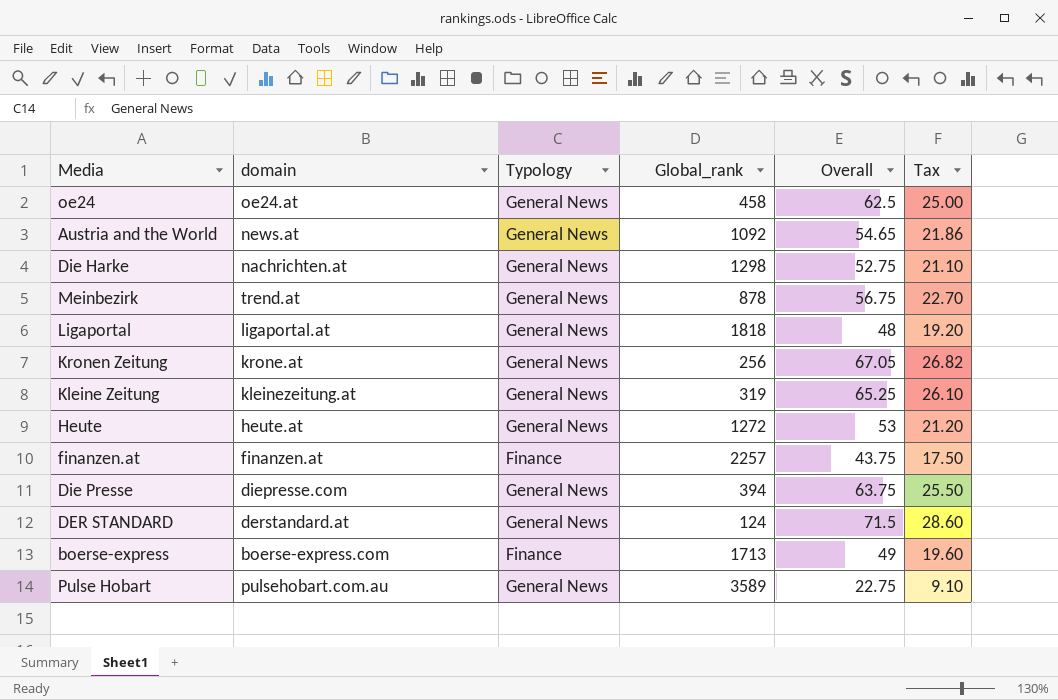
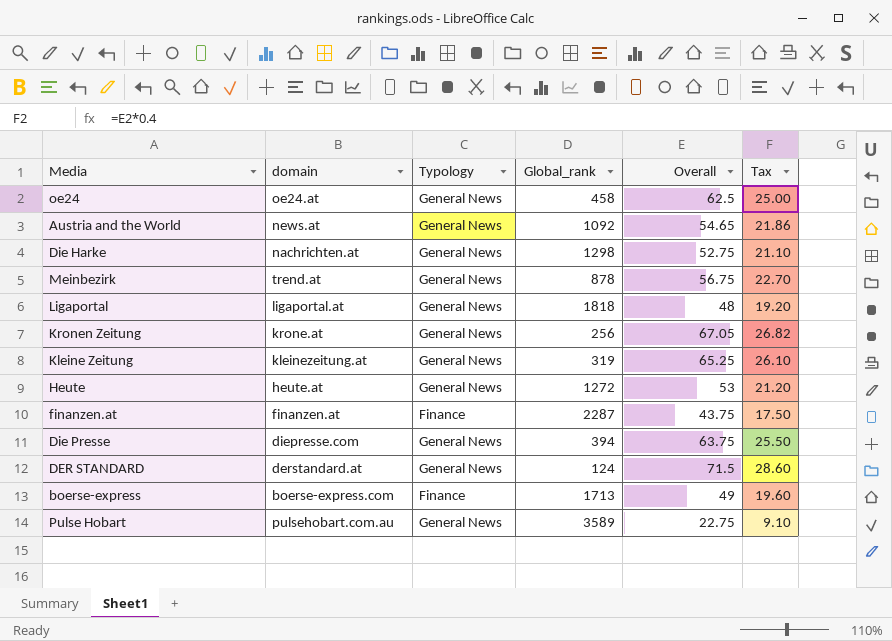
finanzen.at | Global_rank: 2257 -> 2287

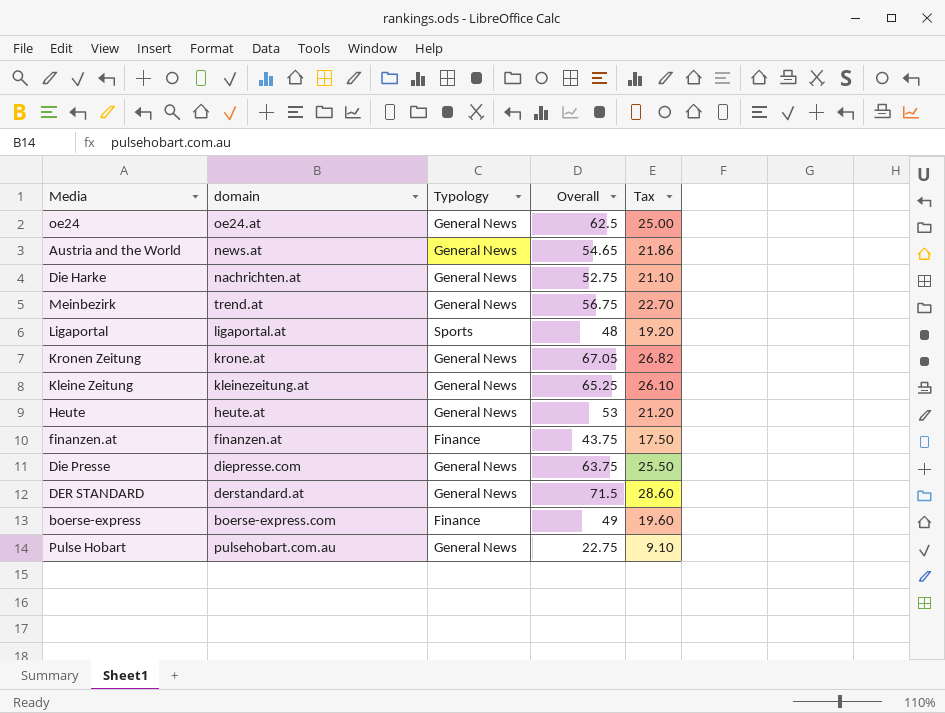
column Global_rank | position: 4 -> none
Ligaportal | Typology: General News -> Sports

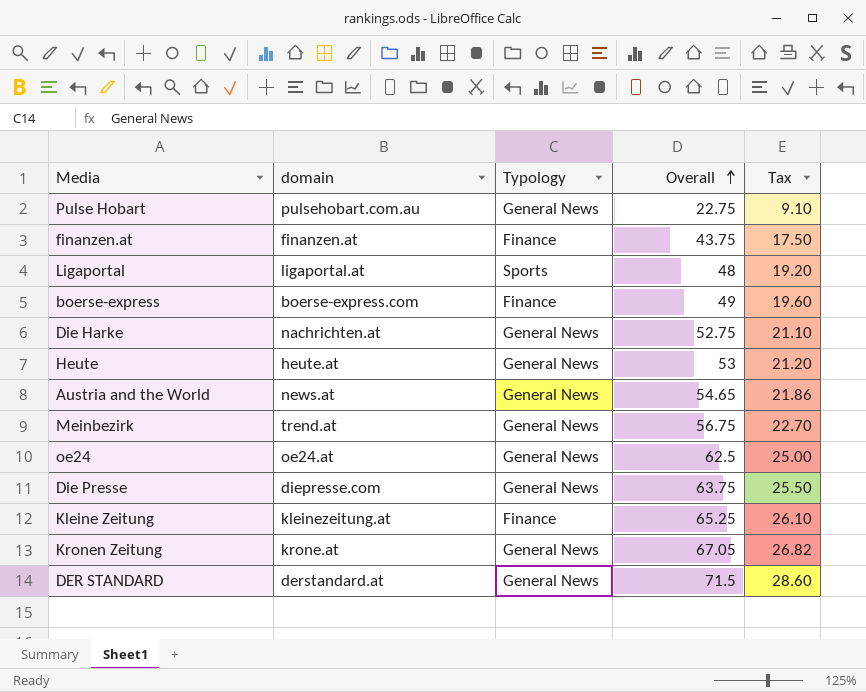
row order: none -> Overall ascending
Kleine Zeitung | Typology: General News -> Finance

